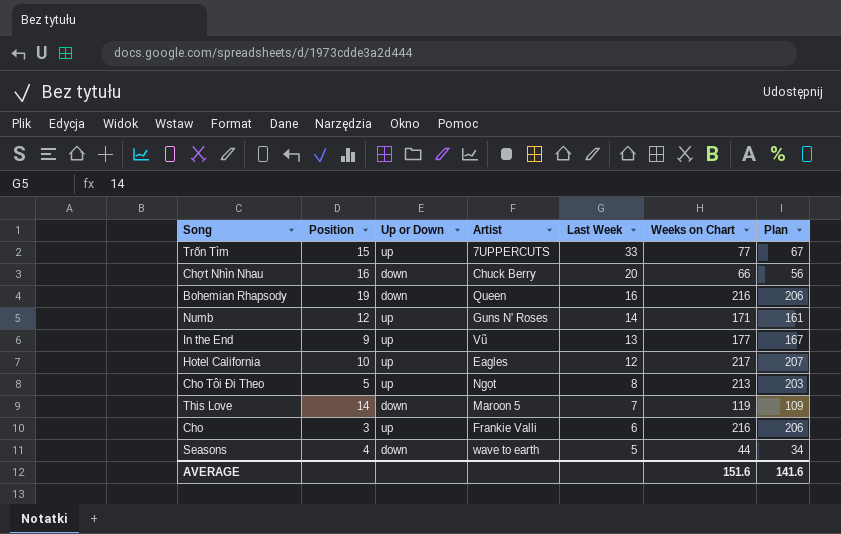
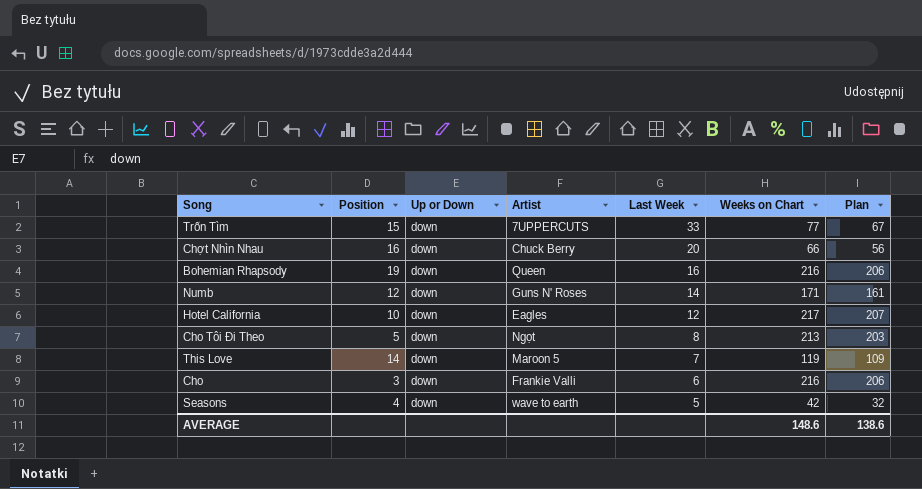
row In the End: 9 | up | Vũ | 13 | 177 | 167 -> none
Trốn Tìm | Up or Down: up -> down
Numb | Up or Down: up -> down
Hotel California | Up or Down: up -> down
Cho Tôi Đi Theo | Up or Down: up -> down
Cho | Up or Down: up -> down
Seasons | Weeks on Chart: 44 -> 42
Seasons | Plan: 34 -> 32
AVERAGE | Weeks on Chart: 151.6 -> 148.6
AVERAGE | Plan: 141.6 -> 138.6

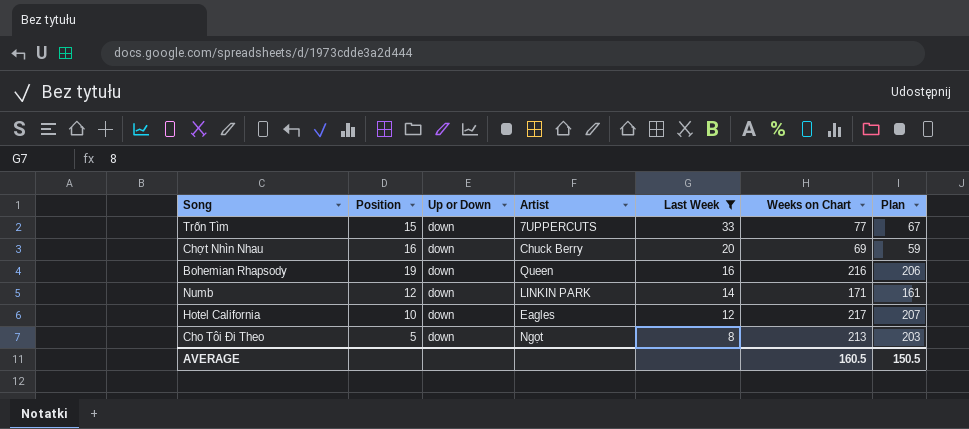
filter: none -> Last Week >= 8
Chợt Nhìn Nhau | Weeks on Chart: 66 -> 69
Chợt Nhìn Nhau | Plan: 56 -> 59
Numb | Artist: Guns N' Roses -> LINKIN PARK
AVERAGE | Weeks on Chart: 148.6 -> 160.5
AVERAGE | Plan: 138.6 -> 150.5

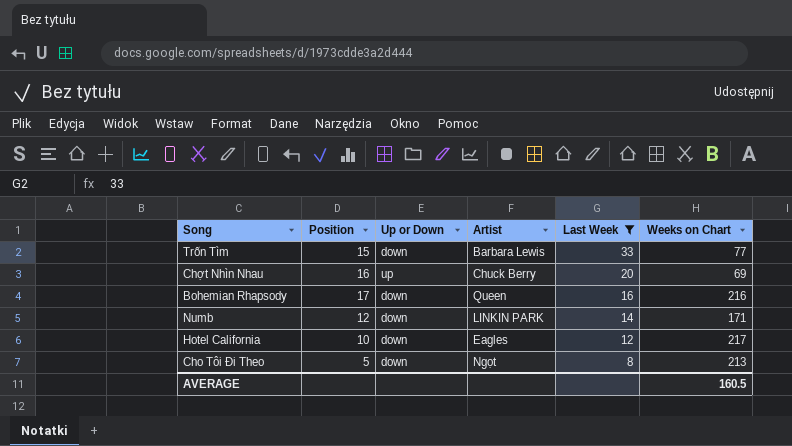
column Plan | formula: [Weeks on Chart] - 10 -> none
Trốn Tìm | Artist: 7UPPERCUTS -> Barbara Lewis
Chợt Nhìn Nhau | Up or Down: down -> up
Bohemian Rhapsody | Position: 19 -> 17

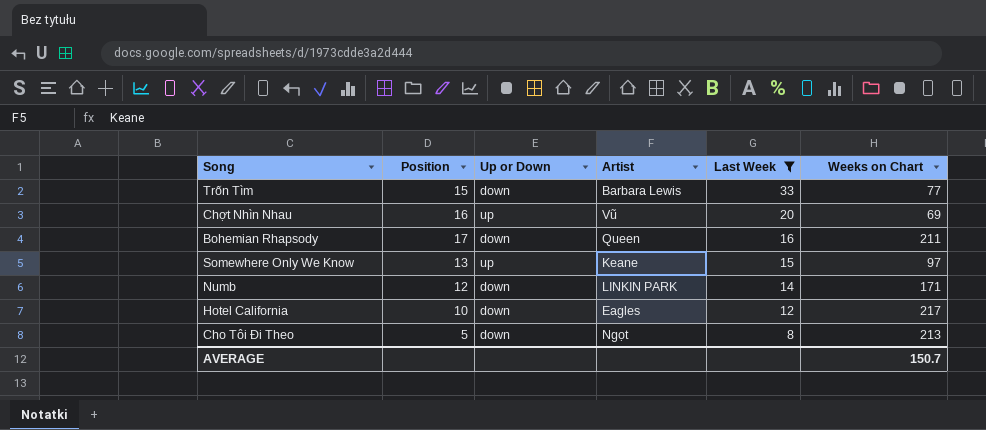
Chợt Nhìn Nhau | Artist: Chuck Berry -> Vũ
Bohemian Rhapsody | Weeks on Chart: 216 -> 211
row Somewhere Only We Know: none -> 13 | up | Keane | 15 | 97
AVERAGE | Weeks on Chart: 160.5 -> 150.7

